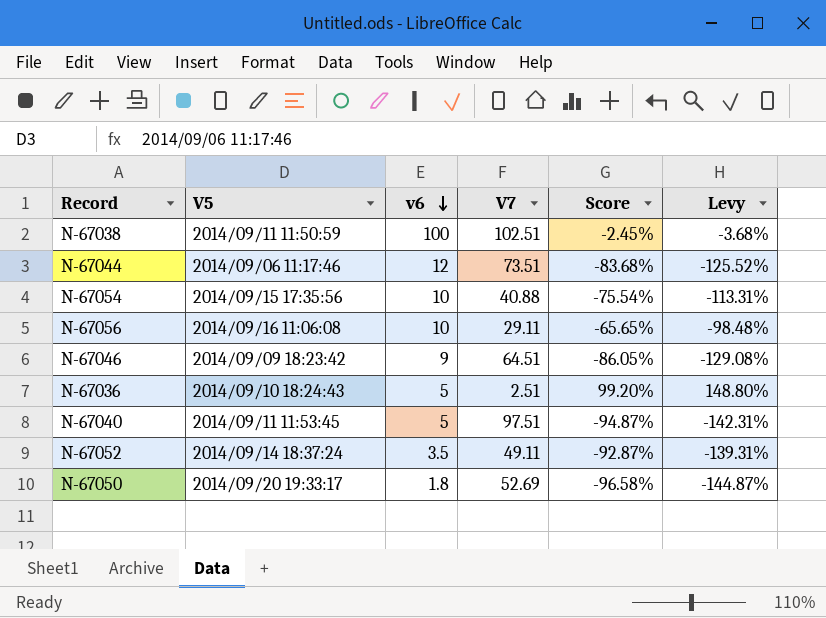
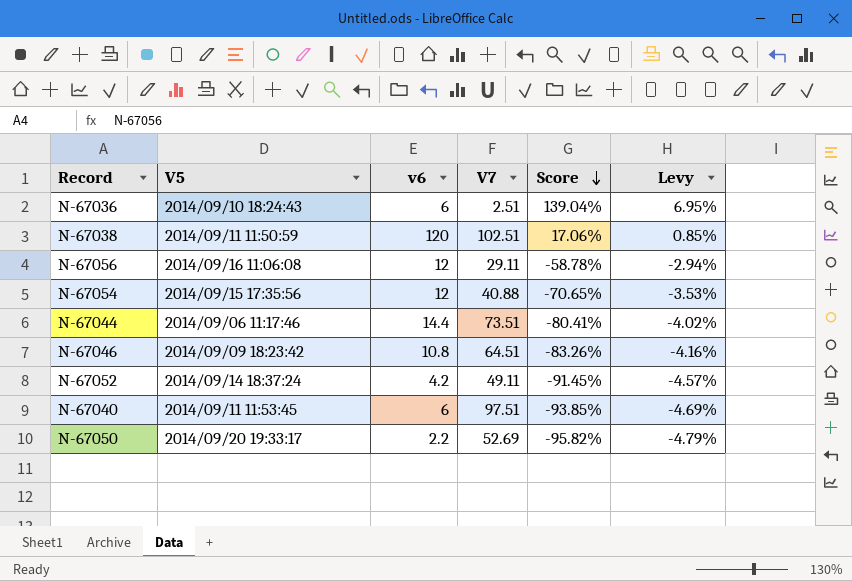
row order: v6 descending -> Score descending
column Levy | formula: [Score] * 1.5 -> [Score] * 0.05
N-67036 | v6: 5 -> 6
N-67036 | Score: 99.20% -> 139.04%
N-67038 | v6: 100 -> 120
N-67038 | Score: -2.45% -> 17.06%
N-67056 | v6: 10 -> 12
N-67056 | Score: -65.65% -> -58.78%
N-67054 | v6: 10 -> 12
N-67054 | Score: -75.54% -> -70.65%
N-67044 | v6: 12 -> 14.4
N-67044 | Score: -83.68% -> -80.41%
N-67046 | v6: 9 -> 10.8
N-67046 | Score: -86.05% -> -83.26%
N-67052 | v6: 3.5 -> 4.2
N-67052 | Score: -92.87% -> -91.45%
N-67040 | v6: 5 -> 6
N-67040 | Score: -94.87% -> -93.85%
N-67050 | v6: 1.8 -> 2.2
N-67050 | Score: -96.58% -> -95.82%

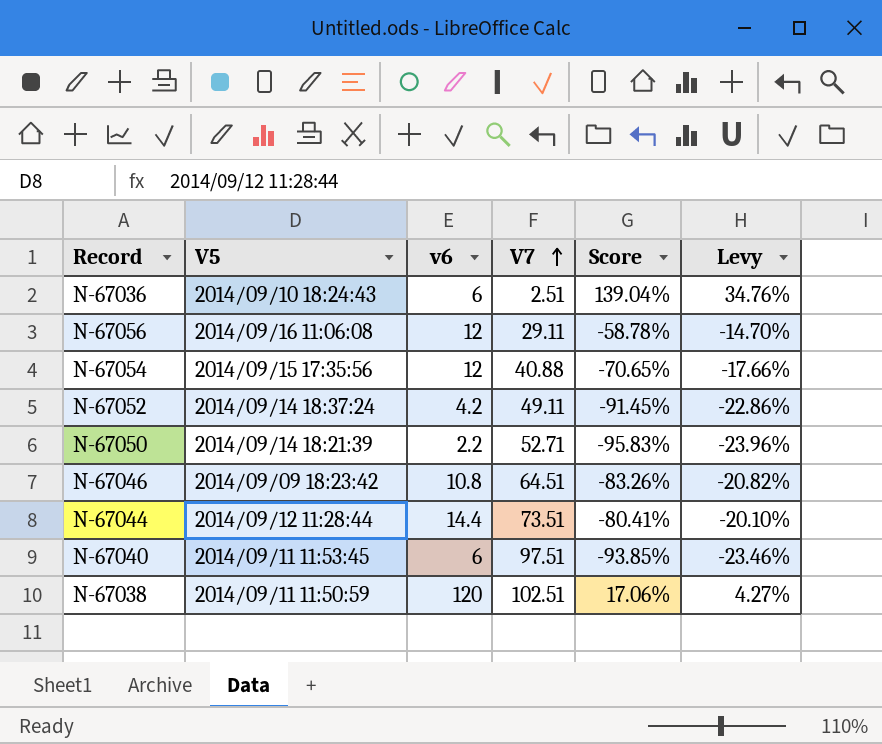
row order: Score descending -> V7 ascending
column Levy | formula: [Score] * 0.05 -> [Score] * 0.25
N-67050 | V5: 2014/09/20 19:33:17 -> 2014/09/14 18:21:39
N-67050 | V7: 52.69 -> 52.71
N-67050 | Score: -95.82% -> -95.83%
N-67044 | V5: 2014/09/06 11:17:46 -> 2014/09/12 11:28:44

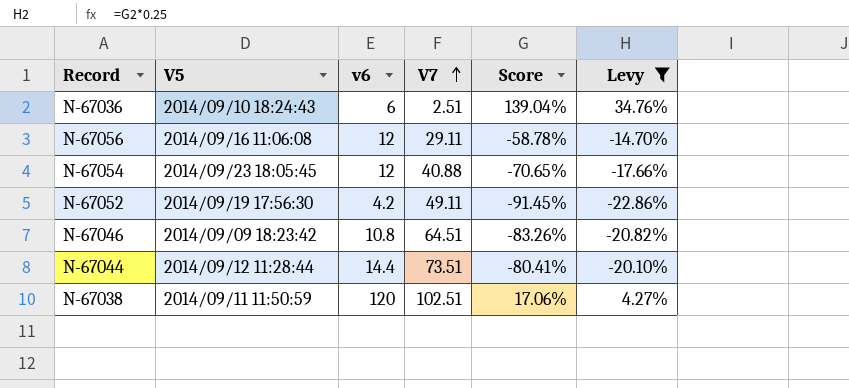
filter: none -> Levy >= -22.86%
N-67054 | V5: 2014/09/15 17:35:56 -> 2014/09/23 18:05:45
N-67052 | V5: 2014/09/14 18:37:24 -> 2014/09/19 17:56:30

